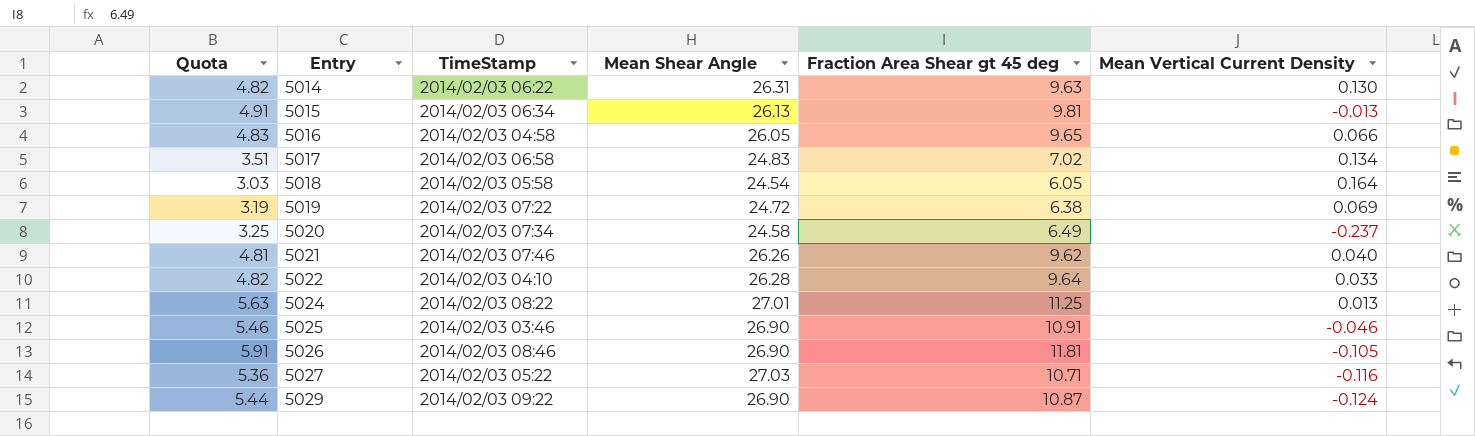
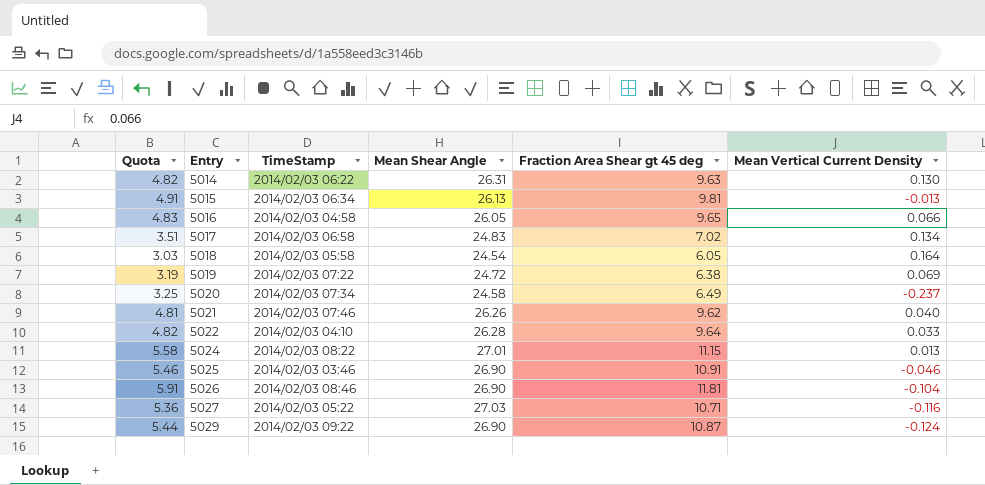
5024 | Quota: 5.63 -> 5.58
5024 | Fraction Area Shear gt 45 deg: 11.25 -> 11.15
5026 | Mean Vertical Current Density: -0.105 -> -0.104

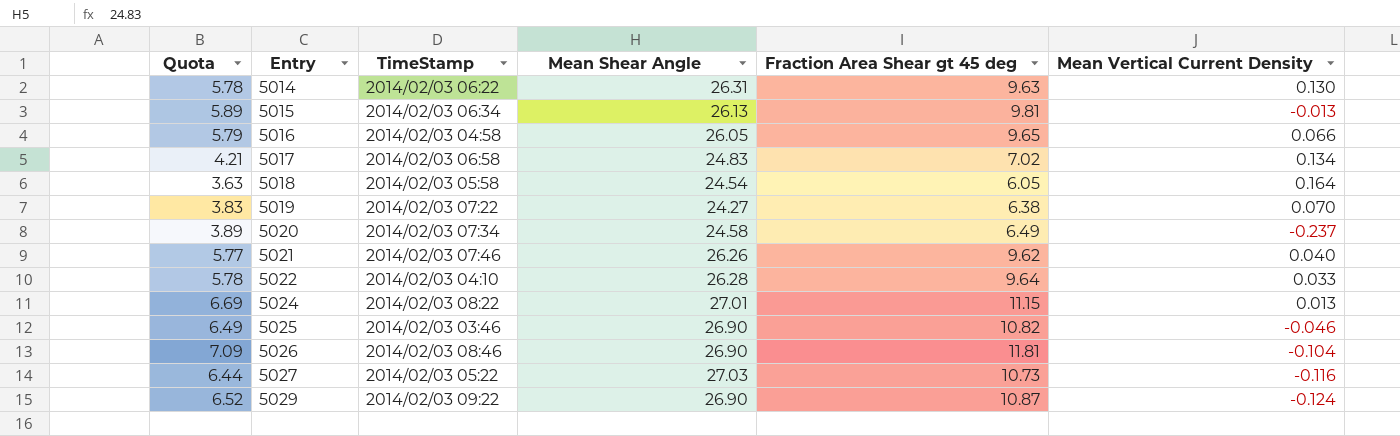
column Quota | formula: [Fraction Area Shear gt 45 deg] * 0.5 -> [Fraction Area Shear gt 45 deg] * 0.6
5019 | Mean Shear Angle: 24.72 -> 24.27
5019 | Mean Vertical Current Density: 0.069 -> 0.070
5025 | Fraction Area Shear gt 45 deg: 10.91 -> 10.82
5027 | Fraction Area Shear gt 45 deg: 10.71 -> 10.73

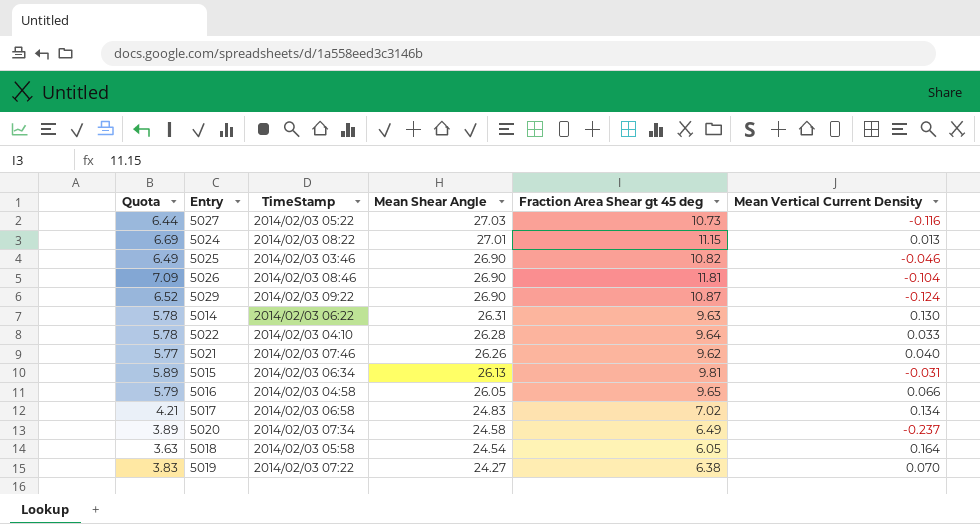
row order: Entry ascending -> Mean Shear Angle descending
5015 | Mean Vertical Current Density: -0.013 -> -0.031

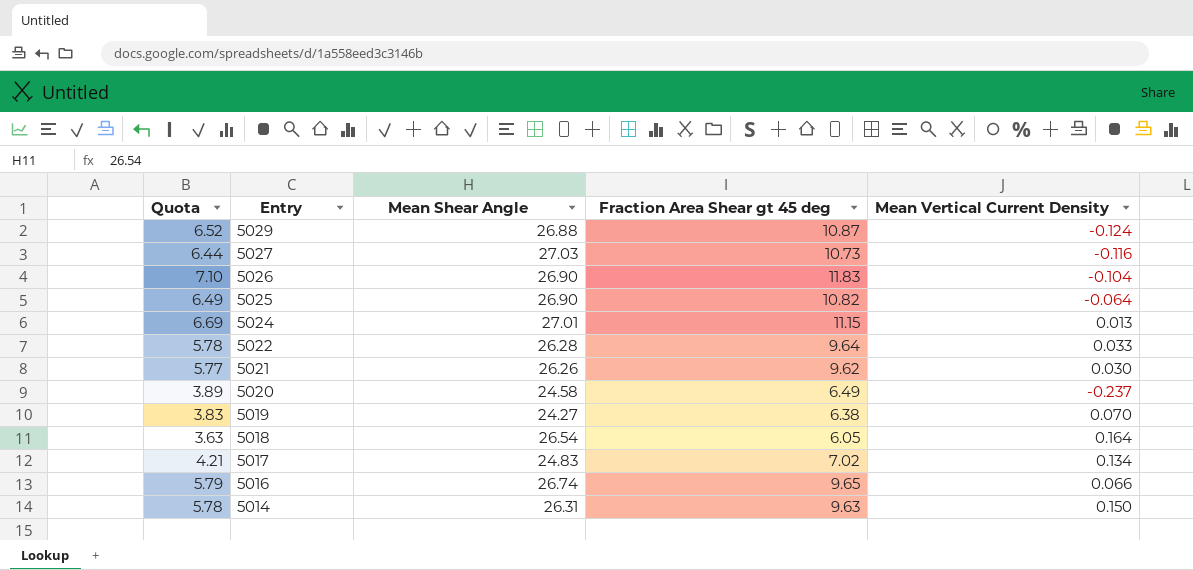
row order: Mean Shear Angle descending -> Entry descending
column TimeStamp | position: 3 -> none
row 5015: 5.89 | 2014/02/03 06:34 | 26.13 | 9.81 | -0.031 -> none
5029 | Mean Shear Angle: 26.90 -> 26.88
5026 | Quota: 7.09 -> 7.10
5026 | Fraction Area Shear gt 45 deg: 11.81 -> 11.83
5025 | Mean Vertical Current Density: -0.046 -> -0.064
5021 | Mean Vertical Current Density: 0.040 -> 0.030
5018 | Mean Shear Angle: 24.54 -> 26.54
5016 | Mean Shear Angle: 26.05 -> 26.74
5014 | Mean Vertical Current Density: 0.130 -> 0.150

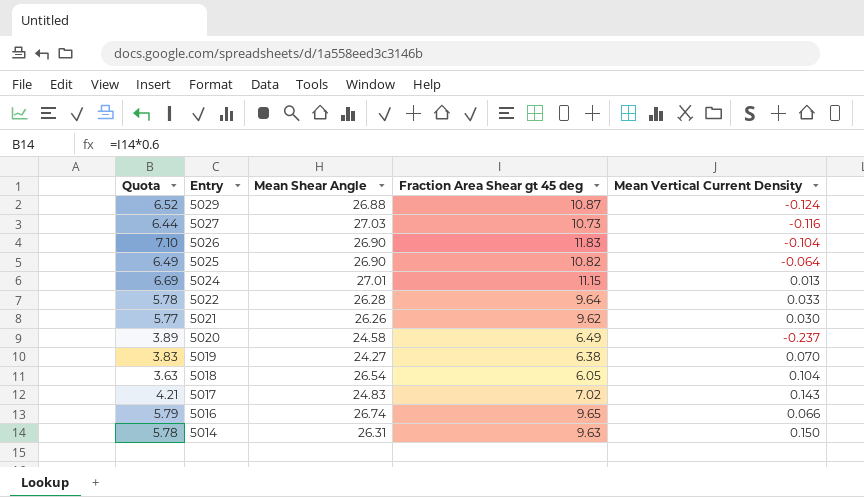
5018 | Mean Vertical Current Density: 0.164 -> 0.104
5017 | Mean Vertical Current Density: 0.134 -> 0.143

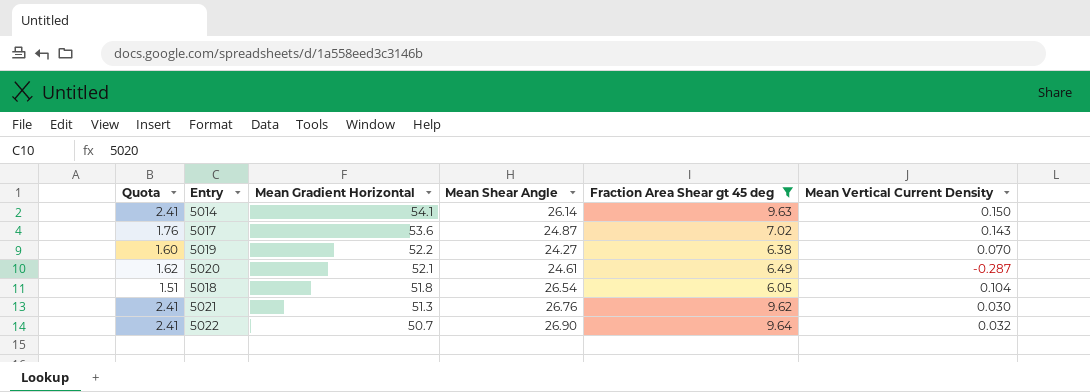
filter: none -> Fraction Area Shear gt 45 deg <= 9.64
row order: Entry descending -> Mean Gradient Horizontal descending
column Quota | formula: [Fraction Area Shear gt 45 deg] * 0.6 -> [Fraction Area Shear gt 45 deg] * 0.25
column Mean Gradient Horizontal | position: none -> 3
5014 | Mean Shear Angle: 26.31 -> 26.14
5017 | Mean Shear Angle: 24.83 -> 24.87
5020 | Mean Shear Angle: 24.58 -> 24.61
5020 | Mean Vertical Current Density: -0.237 -> -0.287
5021 | Mean Shear Angle: 26.26 -> 26.76
5022 | Mean Shear Angle: 26.28 -> 26.90
5022 | Mean Vertical Current Density: 0.033 -> 0.032

